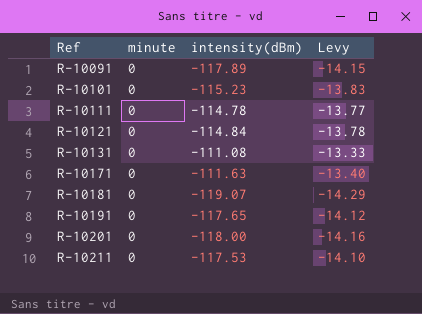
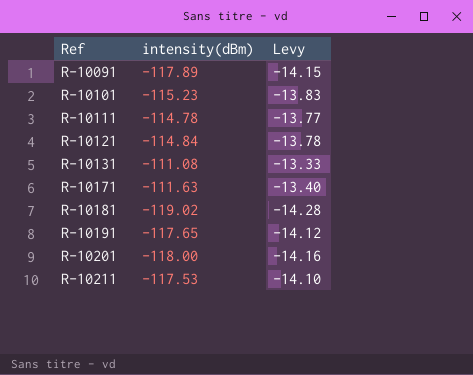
column minute | position: 2 -> none
R-10181 | intensity(dBm): -119.07 -> -119.02
R-10181 | Levy: -14.29 -> -14.28

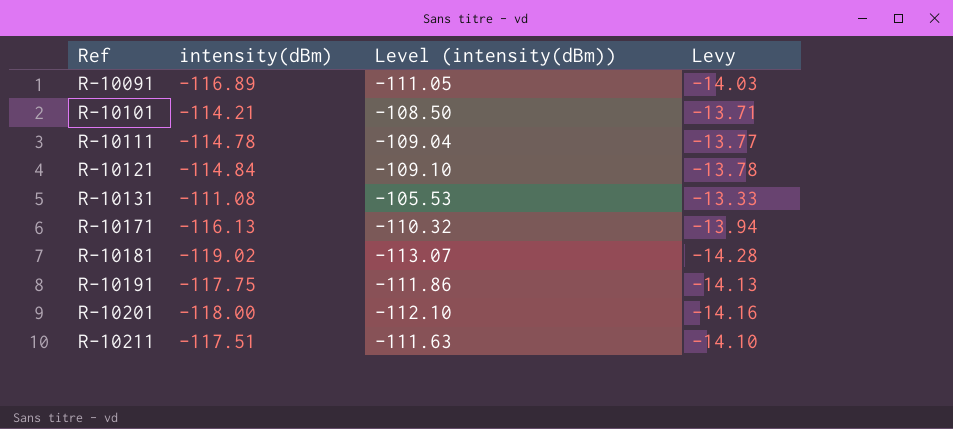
column Level (intensity(dBm)) | formula: none -> [intensity(dBm)] * 0.95
R-10091 | intensity(dBm): -117.89 -> -116.89
R-10091 | Levy: -14.15 -> -14.03
R-10101 | intensity(dBm): -115.23 -> -114.21
R-10101 | Levy: -13.83 -> -13.71
R-10171 | intensity(dBm): -111.63 -> -116.13
R-10171 | Levy: -13.40 -> -13.94
R-10191 | intensity(dBm): -117.65 -> -117.75
R-10191 | Levy: -14.12 -> -14.13
R-10211 | intensity(dBm): -117.53 -> -117.51

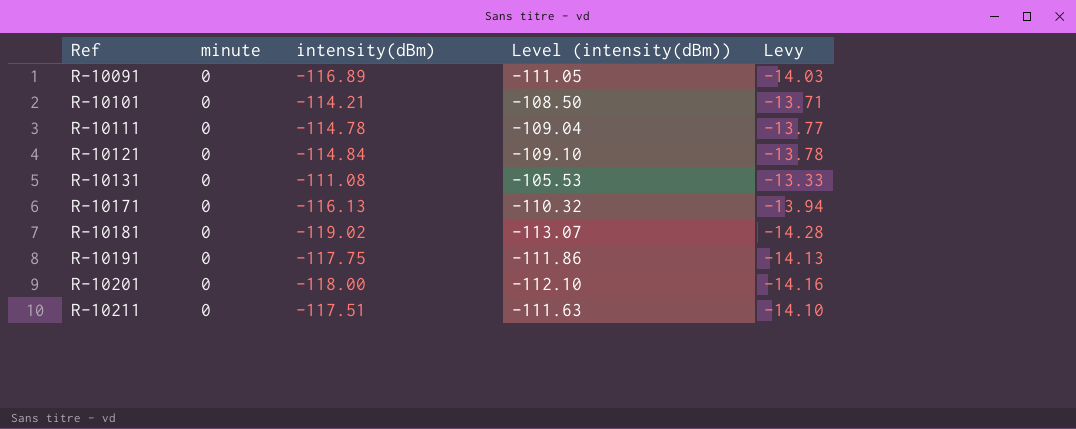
column minute | position: none -> 2

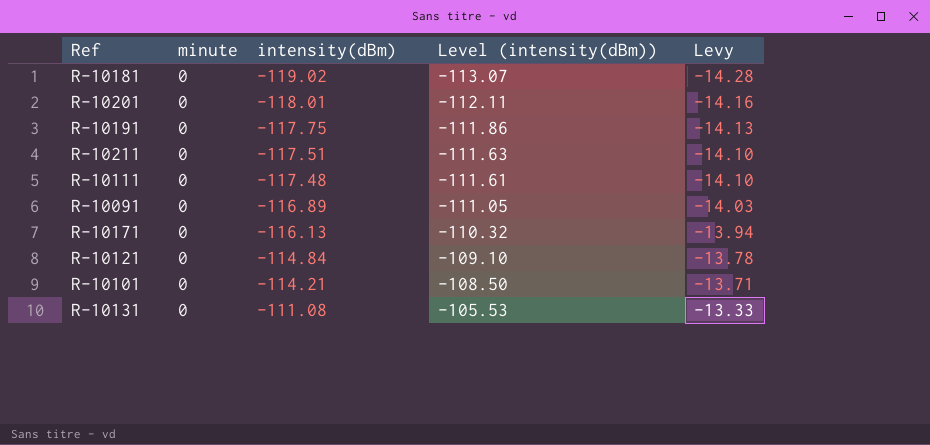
row order: Ref ascending -> intensity(dBm) ascending
R-10201 | intensity(dBm): -118.00 -> -118.01
R-10201 | Level (intensity(dBm)): -112.10 -> -112.11
R-10111 | intensity(dBm): -114.78 -> -117.48
R-10111 | Level (intensity(dBm)): -109.04 -> -111.61
R-10111 | Levy: -13.77 -> -14.10

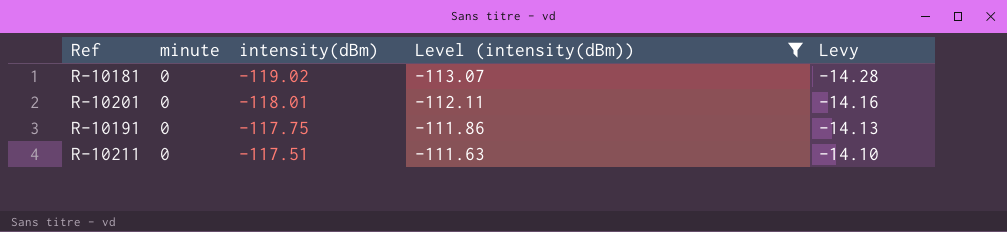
filter: none -> Level (intensity(dBm)) <= -111.63

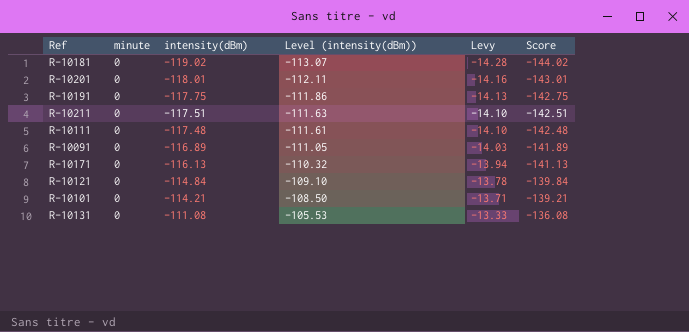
filter: Level (intensity(dBm)) <= -111.63 -> none
column Score | formula: none -> [intensity(dBm)] - 25

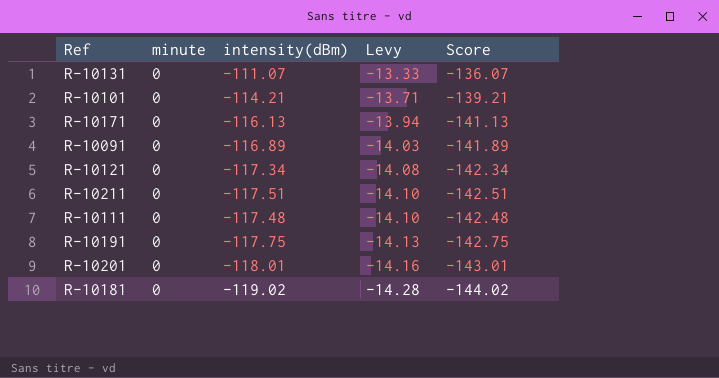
row order: intensity(dBm) ascending -> Levy descending
column Level (intensity(dBm)) | formula: [intensity(dBm)] * 0.95 -> none
R-10131 | intensity(dBm): -111.08 -> -111.07
R-10131 | Score: -136.08 -> -136.07
R-10121 | intensity(dBm): -114.84 -> -117.34
R-10121 | Levy: -13.78 -> -14.08
R-10121 | Score: -139.84 -> -142.34

